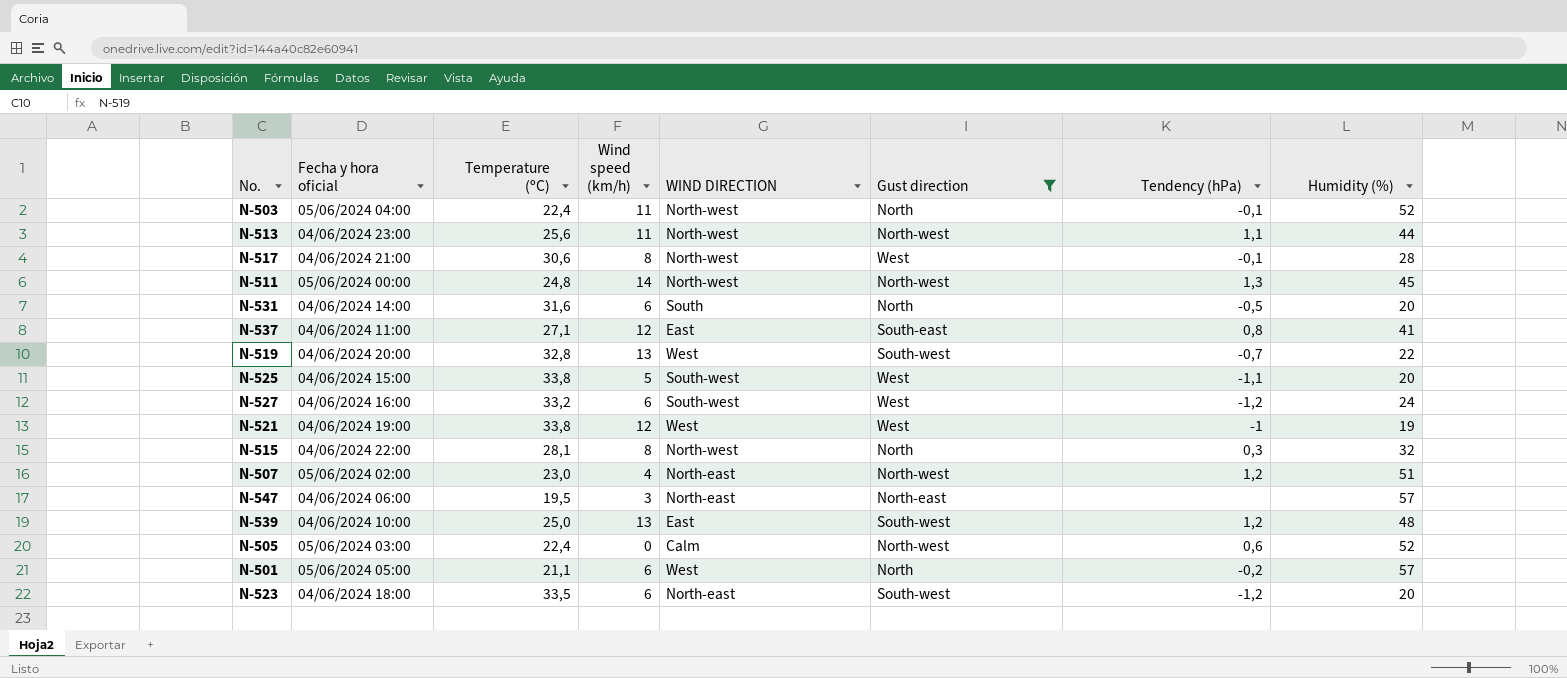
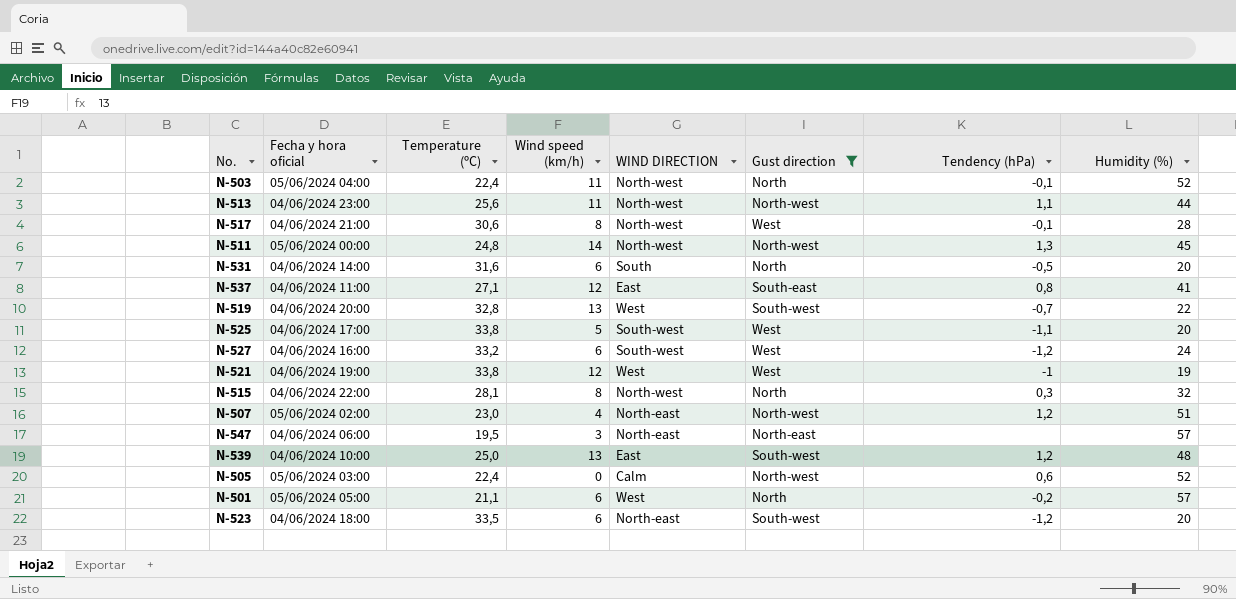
N-525 | Fecha y hora oficial: 04/06/2024 15:00 -> 04/06/2024 17:00

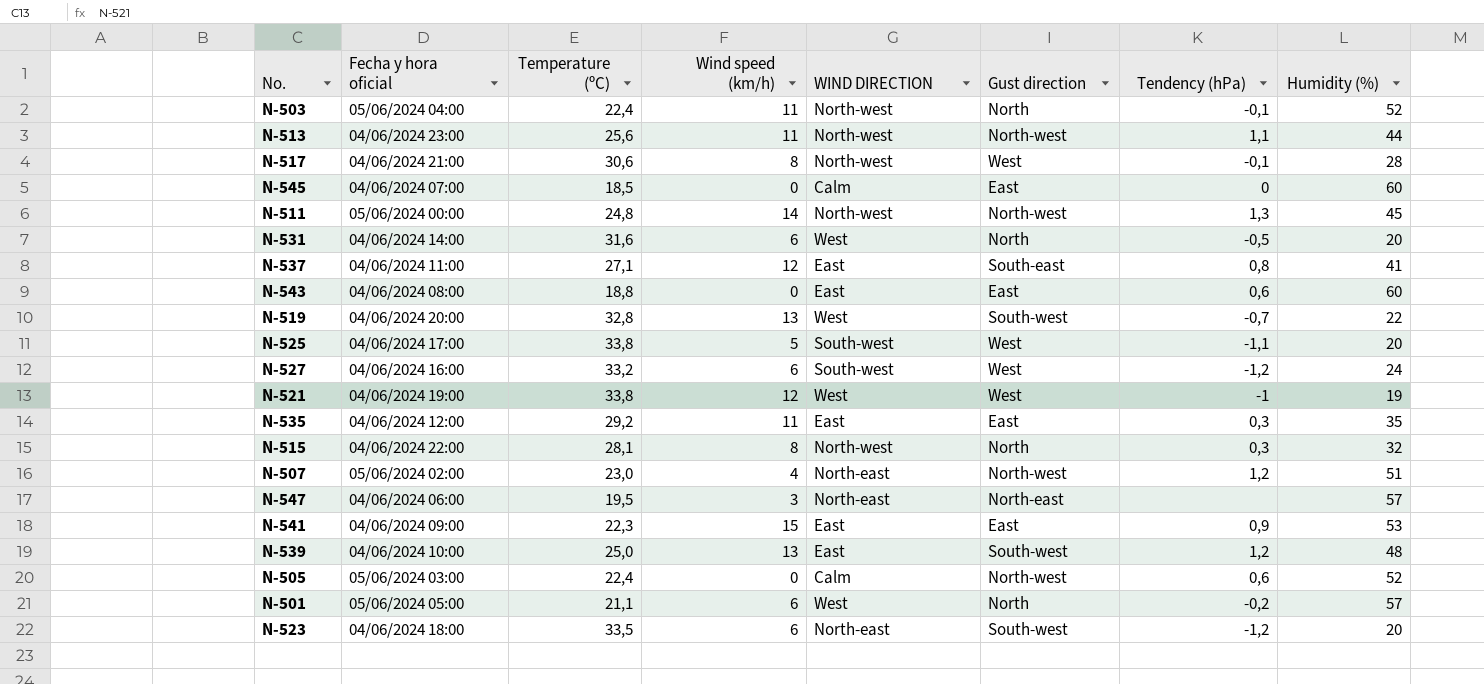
filter: Gust direction != East -> none
N-531 | WIND DIRECTION: South -> West

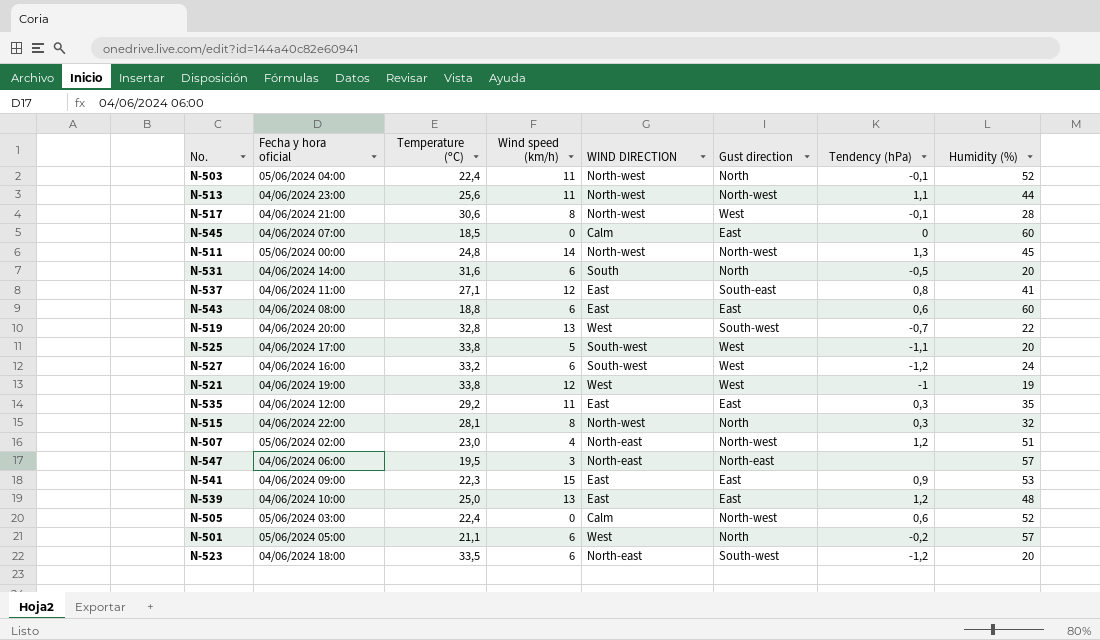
N-531 | WIND DIRECTION: West -> South
N-543 | Wind speed (km/h): 0 -> 6
N-539 | Gust direction: South-west -> East

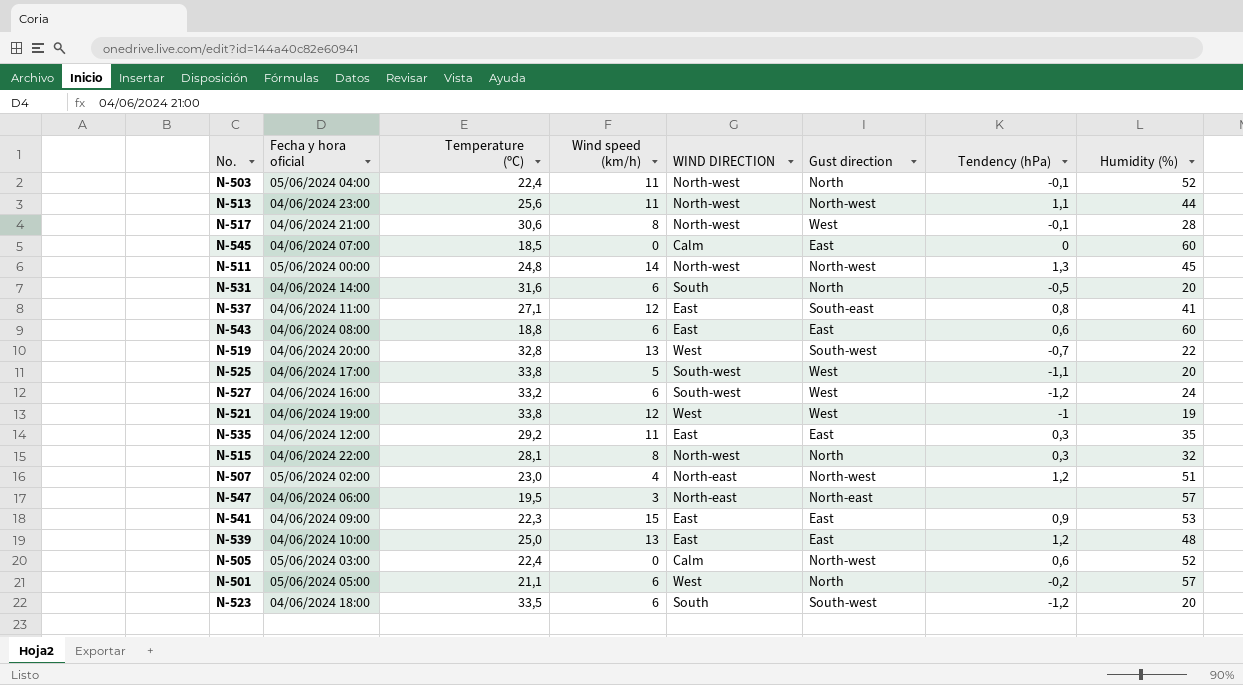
N-523 | WIND DIRECTION: North-east -> South

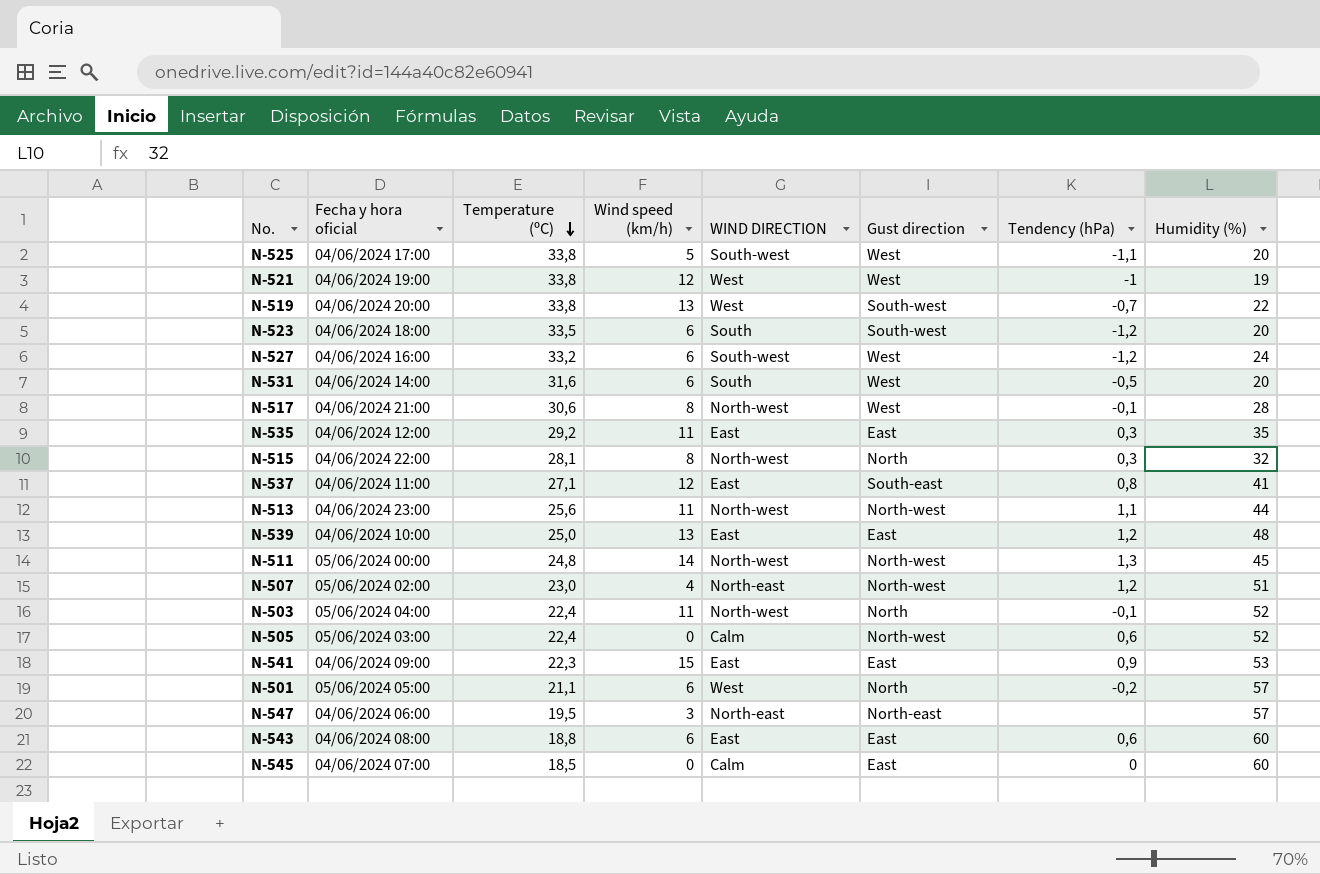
row order: none -> Temperature (ºC) descending
N-519 | Temperature (ºC): 32,8 -> 33,8
N-531 | Gust direction: North -> West

